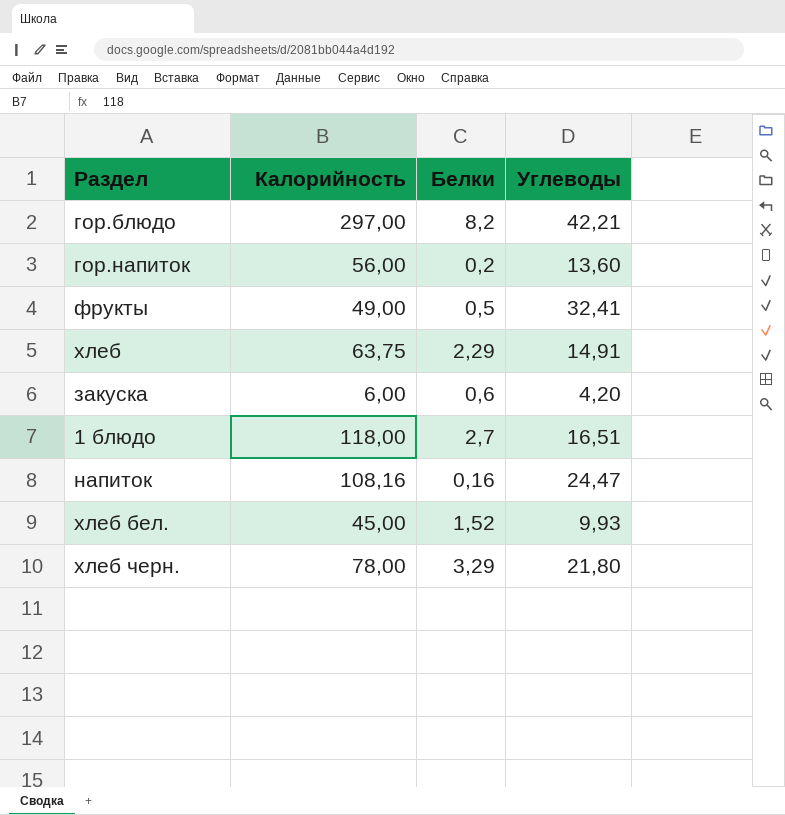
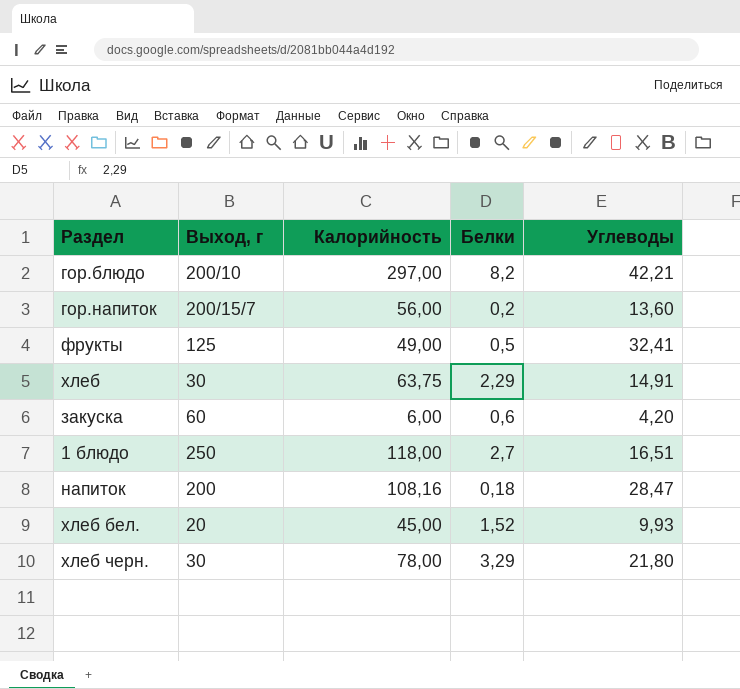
column Выход, г | position: none -> 2
напиток | Белки: 0,16 -> 0,18
напиток | Углеводы: 24,47 -> 28,47

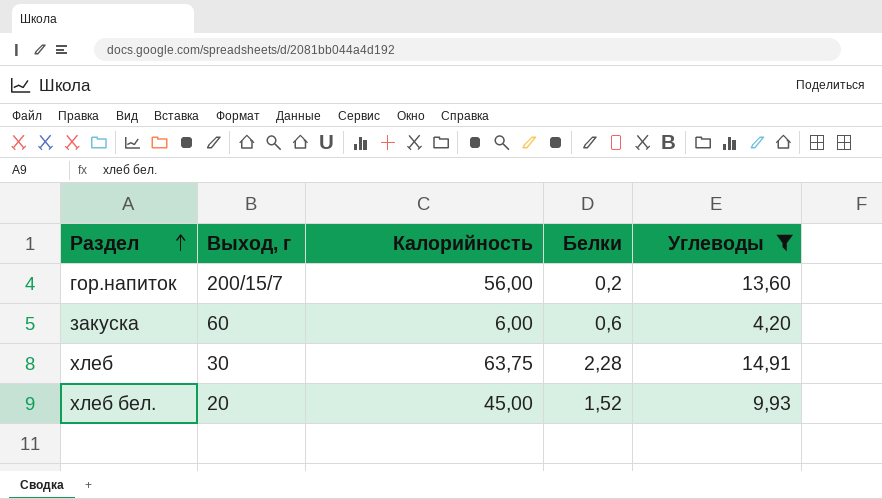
filter: none -> Углеводы <= 14,91
row order: none -> Раздел ascending
хлеб | Белки: 2,29 -> 2,28

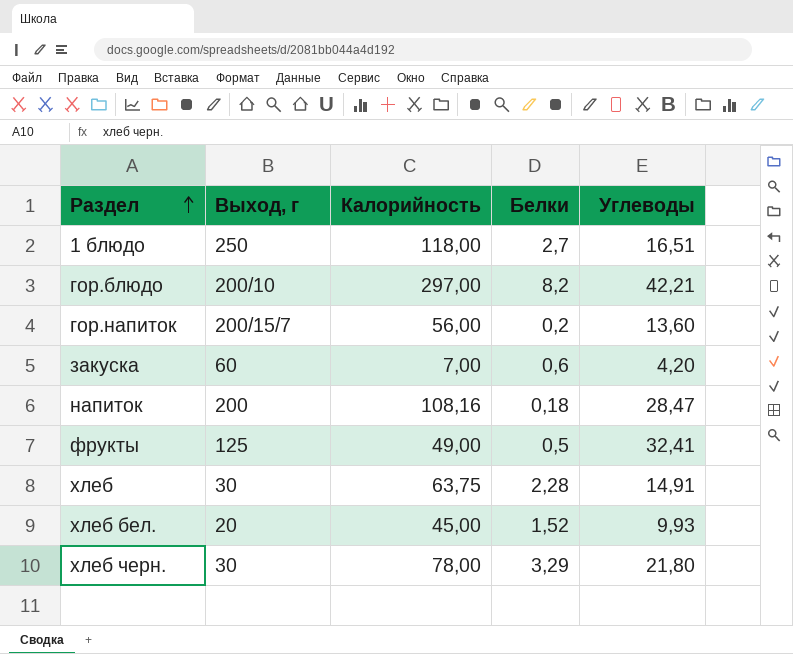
filter: Углеводы <= 14,91 -> none
закуска | Калорийность: 6,00 -> 7,00

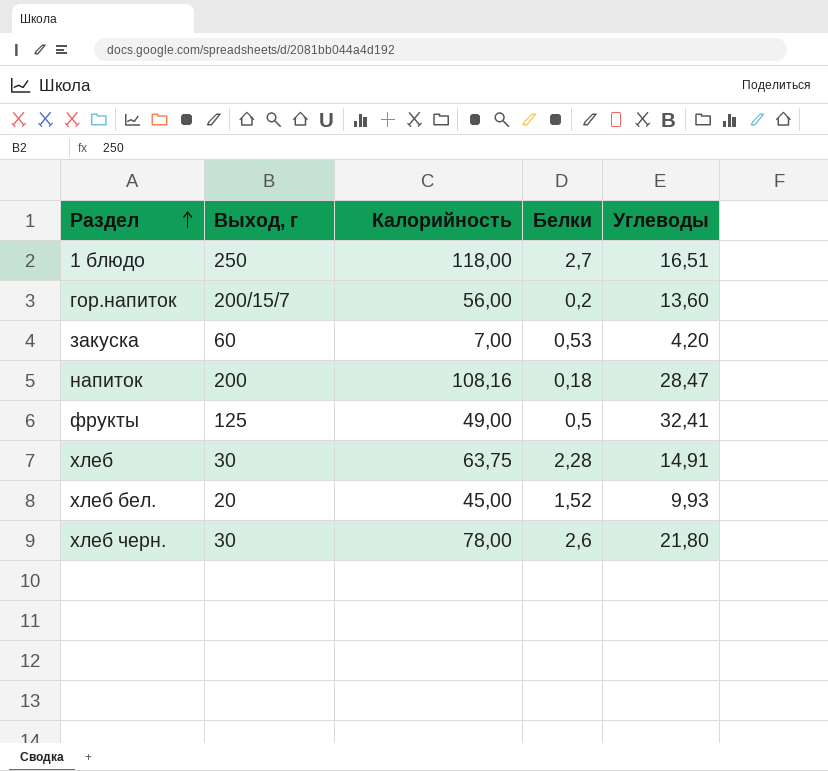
row гор.блюдо: 200/10 | 297,00 | 8,2 | 42,21 -> none
закуска | Белки: 0,6 -> 0,53
хлеб черн. | Белки: 3,29 -> 2,6

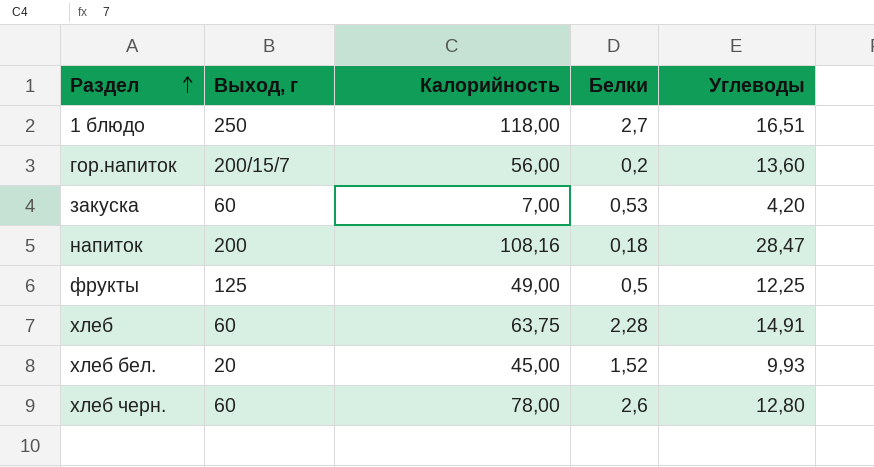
фрукты | Углеводы: 32,41 -> 12,25
хлеб | Выход, г: 30 -> 60
хлеб черн. | Выход, г: 30 -> 60
хлеб черн. | Углеводы: 21,80 -> 12,80

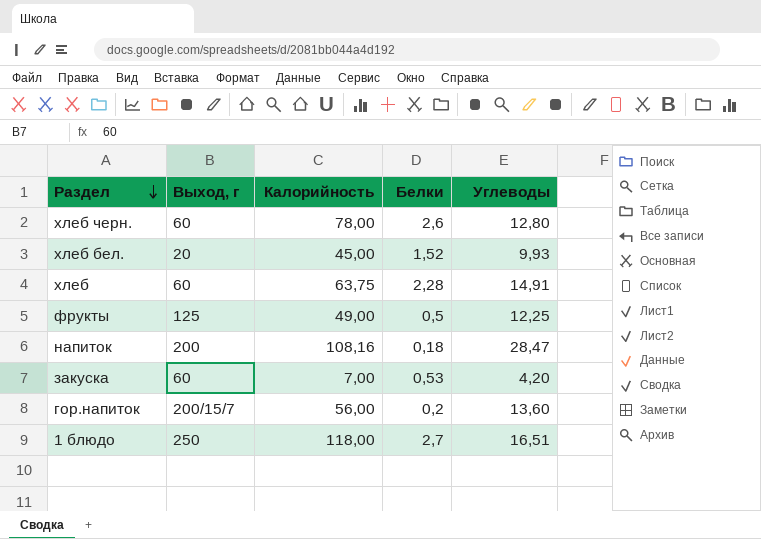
row order: Раздел ascending -> Раздел descending

